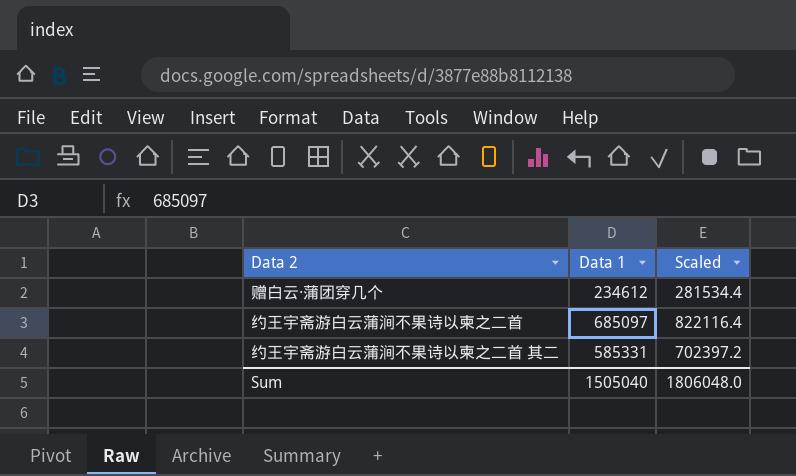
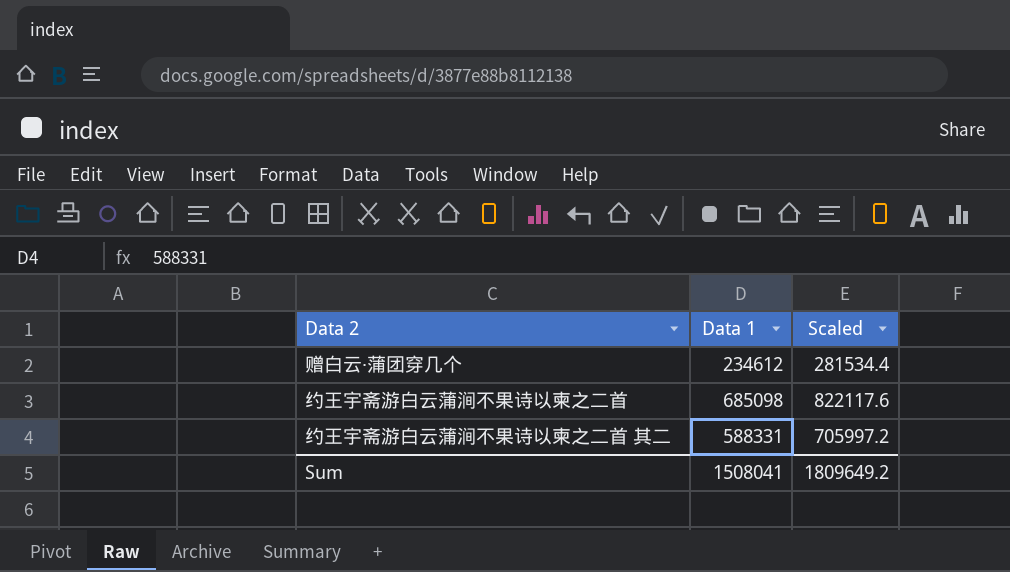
约王宇斋游白云蒲涧不果诗以柬之二首 | Data 1: 685097 -> 685098
约王宇斋游白云蒲涧不果诗以柬之二首 | Scaled: 822116.4 -> 822117.6
约王宇斋游白云蒲涧不果诗以柬之二首 其二 | Data 1: 585331 -> 588331
约王宇斋游白云蒲涧不果诗以柬之二首 其二 | Scaled: 702397.2 -> 705997.2
Sum | Data 1: 1505040 -> 1508041
Sum | Scaled: 1806048.0 -> 1809649.2

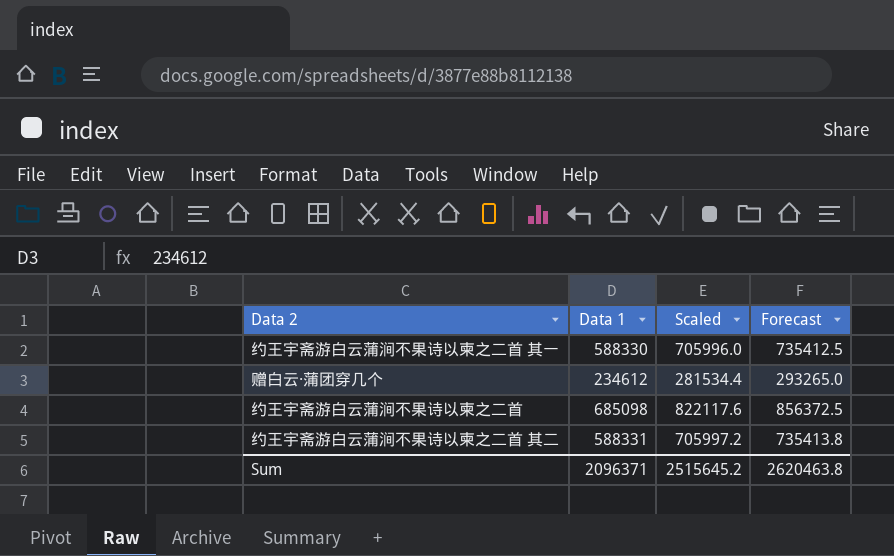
column Forecast | formula: none -> [Data 1] * 1.25
row 约王宇斋游白云蒲涧不果诗以柬之二首 其一: none -> 588330 | 705996.0 | 735412.5
Sum | Data 1: 1508041 -> 2096371
Sum | Scaled: 1809649.2 -> 2515645.2

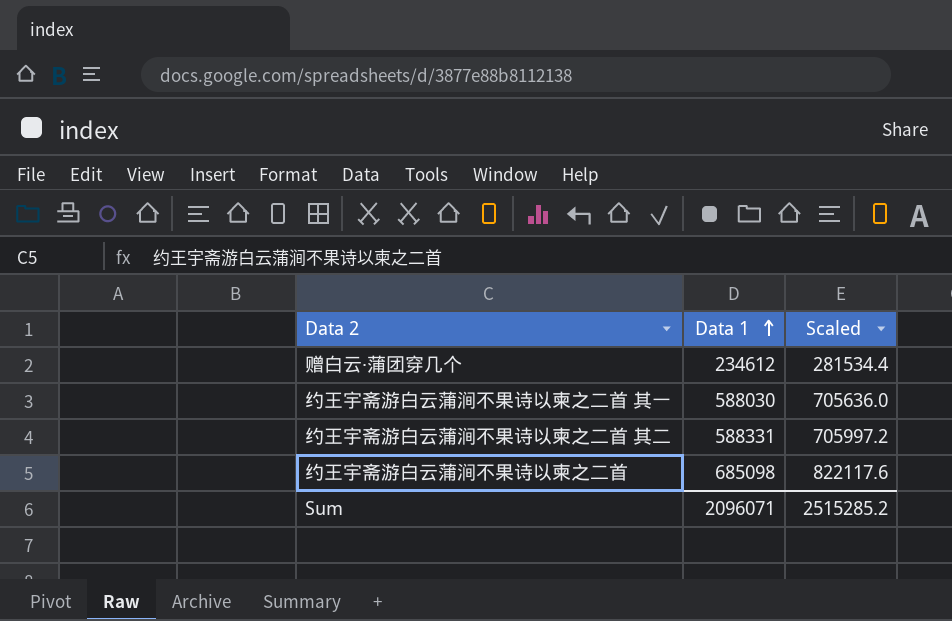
row order: none -> Data 1 ascending
column Forecast | formula: [Data 1] * 1.25 -> none
约王宇斋游白云蒲涧不果诗以柬之二首 其一 | Data 1: 588330 -> 588030
约王宇斋游白云蒲涧不果诗以柬之二首 其一 | Scaled: 705996.0 -> 705636.0
Sum | Data 1: 2096371 -> 2096071
Sum | Scaled: 2515645.2 -> 2515285.2

